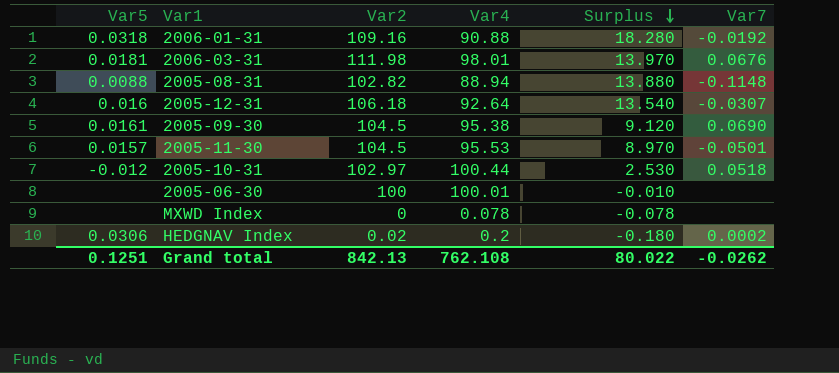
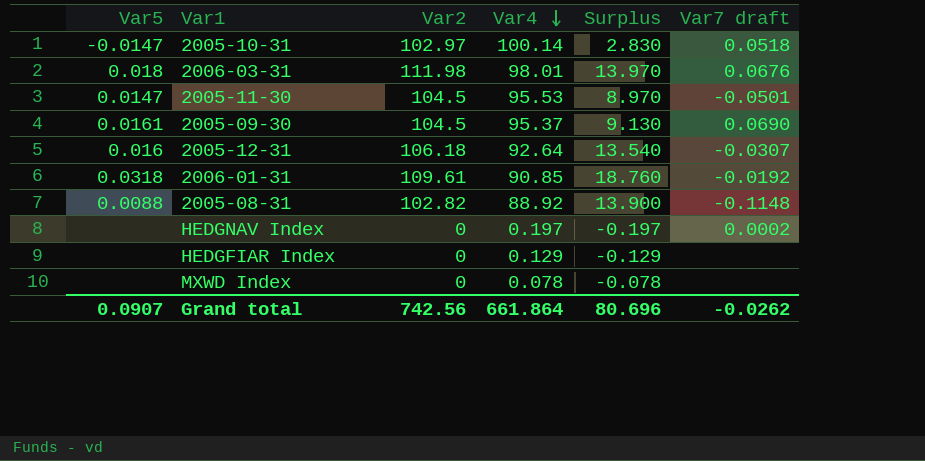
row order: Surplus descending -> Var4 descending
column name: Var7 -> Var7 draft
row 2005-06-30: none | 100 | 100.01 | -0.010 | none -> none
2005-10-31 | Var5: -0.012 -> -0.0147
2005-10-31 | Var4: 100.44 -> 100.14
2005-10-31 | Surplus: 2.530 -> 2.830
2006-03-31 | Var5: 0.0181 -> 0.018
2005-11-30 | Var5: 0.0157 -> 0.0147
2005-09-30 | Var4: 95.38 -> 95.37
2005-09-30 | Surplus: 9.120 -> 9.130
2006-01-31 | Var2: 109.16 -> 109.61
2006-01-31 | Var4: 90.88 -> 90.85
2006-01-31 | Surplus: 18.280 -> 18.760
2005-08-31 | Var4: 88.94 -> 88.92
2005-08-31 | Surplus: 13.880 -> 13.900
HEDGNAV Index | Var5: 0.0306 -> none
HEDGNAV Index | Var2: 0.02 -> 0
HEDGNAV Index | Var4: 0.2 -> 0.197
HEDGNAV Index | Surplus: -0.180 -> -0.197
row HEDGFIAR Index: none -> none | 0 | 0.129 | -0.129 | none
Grand total | Var5: 0.1251 -> 0.0907
Grand total | Var2: 842.13 -> 742.56
Grand total | Var4: 762.108 -> 661.864
Grand total | Surplus: 80.022 -> 80.696

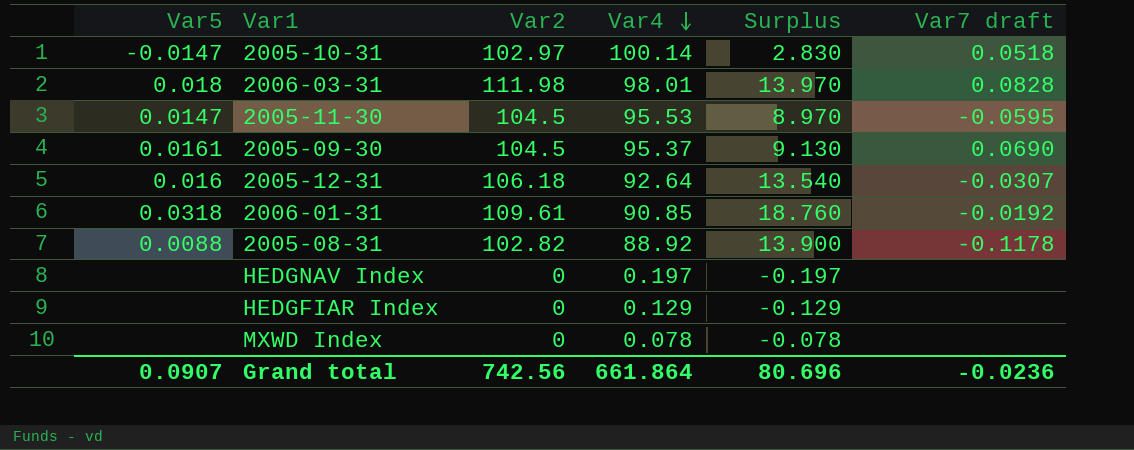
2006-03-31 | Var7 draft: 0.0676 -> 0.0828
2005-11-30 | Var7 draft: -0.0501 -> -0.0595
2005-08-31 | Var7 draft: -0.1148 -> -0.1178
HEDGNAV Index | Var7 draft: 0.0002 -> none
Grand total | Var7 draft: -0.0262 -> -0.0236

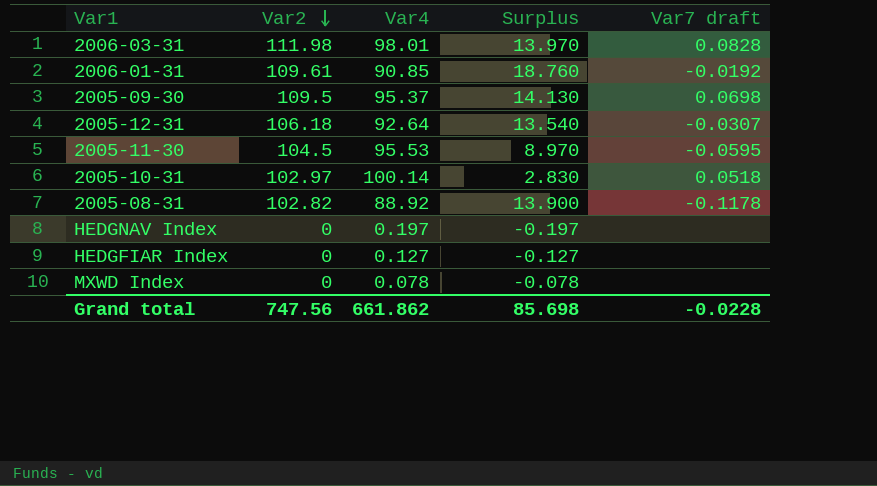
row order: Var4 descending -> Var2 descending
column Var5 | position: 1 -> none
2005-09-30 | Var2: 104.5 -> 109.5
2005-09-30 | Surplus: 9.130 -> 14.130
2005-09-30 | Var7 draft: 0.0690 -> 0.0698
HEDGFIAR Index | Var4: 0.129 -> 0.127
HEDGFIAR Index | Surplus: -0.129 -> -0.127
Grand total | Var2: 742.56 -> 747.56
Grand total | Var4: 661.864 -> 661.862
Grand total | Surplus: 80.696 -> 85.698
Grand total | Var7 draft: -0.0236 -> -0.0228

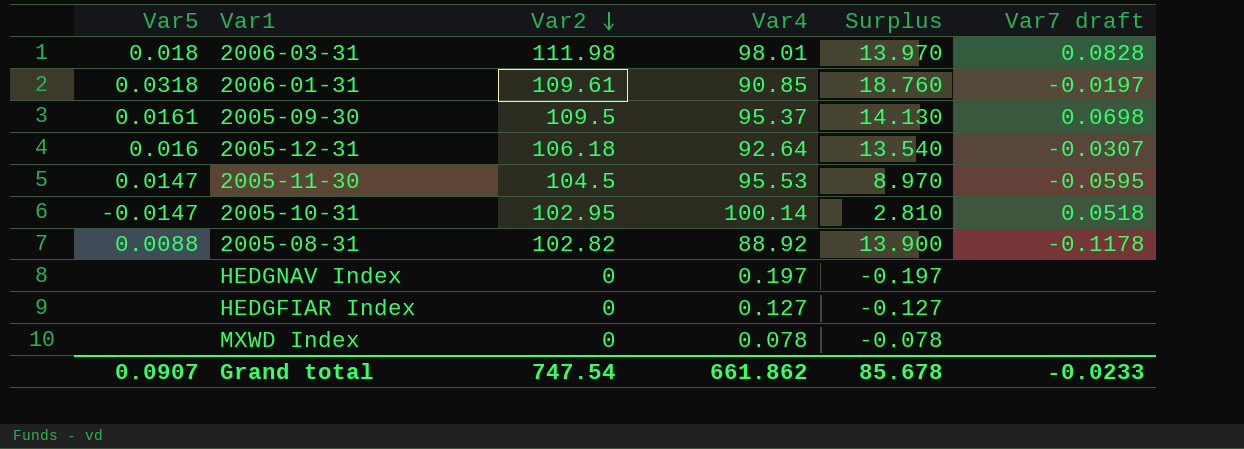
column Var5 | position: none -> 1
2006-01-31 | Var7 draft: -0.0192 -> -0.0197
2005-10-31 | Var2: 102.97 -> 102.95
2005-10-31 | Surplus: 2.830 -> 2.810
Grand total | Var2: 747.56 -> 747.54
Grand total | Surplus: 85.698 -> 85.678
Grand total | Var7 draft: -0.0228 -> -0.0233

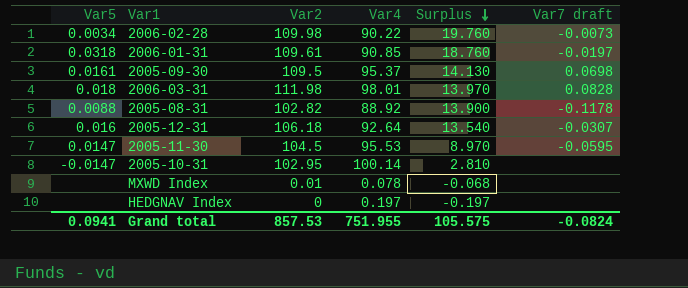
row order: Var2 descending -> Surplus descending
row HEDGFIAR Index: none | 0 | 0.127 | -0.127 | none -> none
row 2006-02-28: none -> 0.0034 | 109.98 | 90.22 | 19.760 | -0.0073
2005-10-31 | Var7 draft: 0.0518 -> none
MXWD Index | Var2: 0 -> 0.01
MXWD Index | Surplus: -0.078 -> -0.068
Grand total | Var5: 0.0907 -> 0.0941
Grand total | Var2: 747.54 -> 857.53
Grand total | Var4: 661.862 -> 751.955
Grand total | Surplus: 85.678 -> 105.575
Grand total | Var7 draft: -0.0233 -> -0.0824

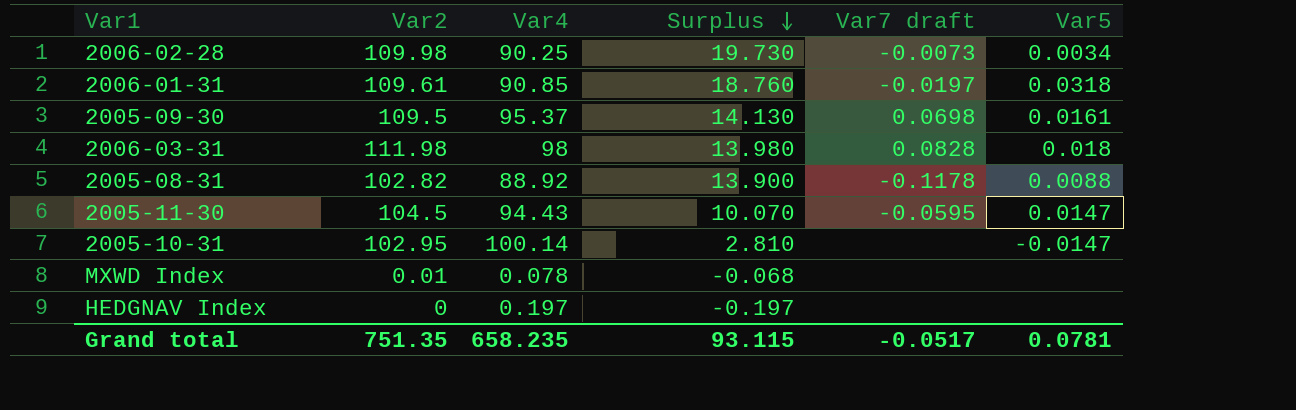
column Var5 | position: 1 -> 6
row 2005-12-31: 0.016 | 106.18 | 92.64 | 13.540 | -0.0307 -> none
2006-02-28 | Var4: 90.22 -> 90.25
2006-02-28 | Surplus: 19.760 -> 19.730
2006-03-31 | Var4: 98.01 -> 98
2006-03-31 | Surplus: 13.970 -> 13.980
2005-11-30 | Var4: 95.53 -> 94.43
2005-11-30 | Surplus: 8.970 -> 10.070
Grand total | Var2: 857.53 -> 751.35
Grand total | Var4: 751.955 -> 658.235
Grand total | Surplus: 105.575 -> 93.115
Grand total | Var7 draft: -0.0824 -> -0.0517
Grand total | Var5: 0.0941 -> 0.0781

